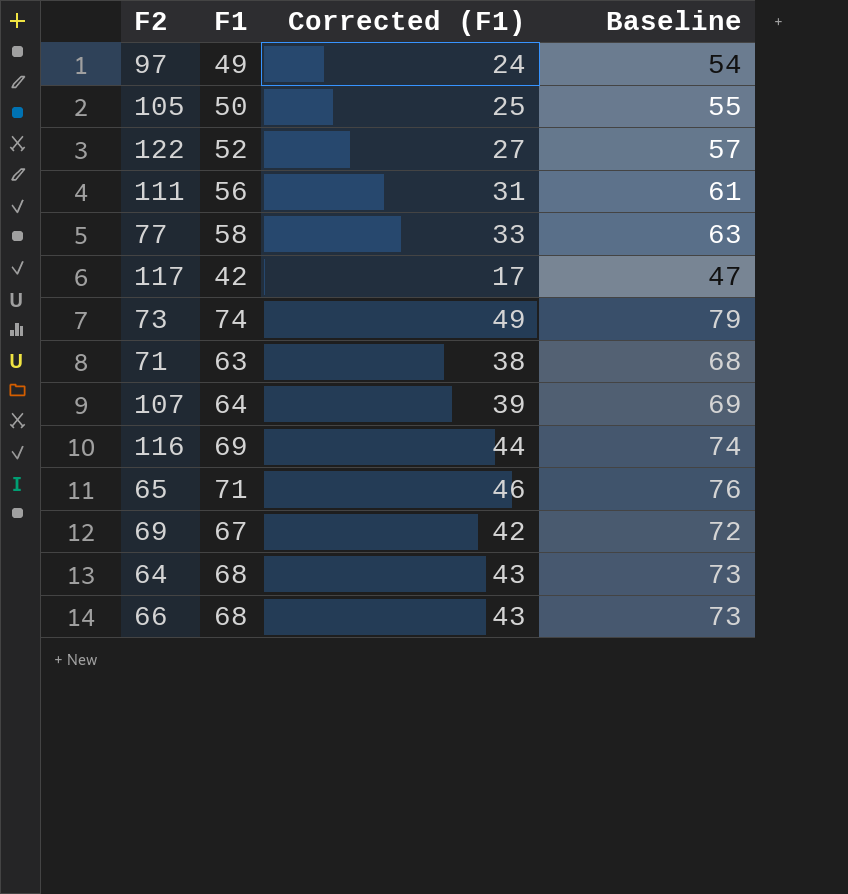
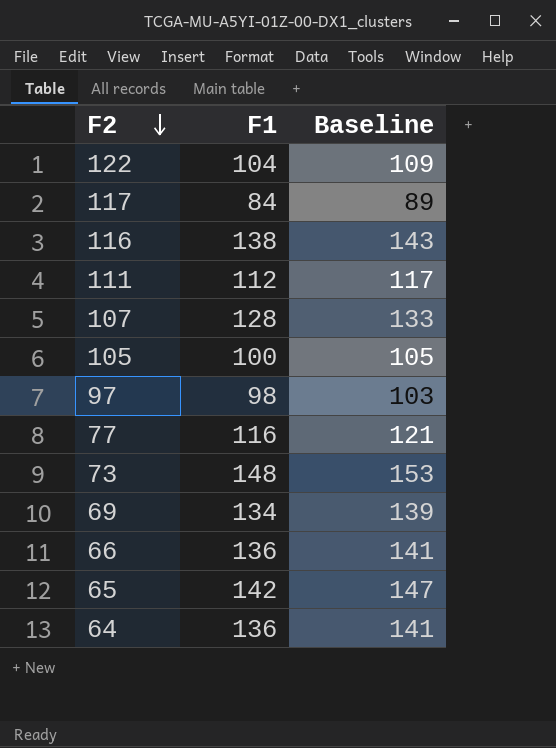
row order: none -> F2 descending
column Corrected (F1) | formula: [F1] - 25 -> none
row 71: 63 | 38 | 68 -> none
122 | F1: 52 -> 104
122 | Baseline: 57 -> 109
117 | F1: 42 -> 84
117 | Baseline: 47 -> 89
116 | F1: 69 -> 138
116 | Baseline: 74 -> 143
111 | F1: 56 -> 112
111 | Baseline: 61 -> 117
107 | F1: 64 -> 128
107 | Baseline: 69 -> 133
105 | F1: 50 -> 100
105 | Baseline: 55 -> 105
97 | F1: 49 -> 98
97 | Baseline: 54 -> 103
77 | F1: 58 -> 116
77 | Baseline: 63 -> 121
73 | F1: 74 -> 148
73 | Baseline: 79 -> 153
69 | F1: 67 -> 134
69 | Baseline: 72 -> 139
66 | F1: 68 -> 136
66 | Baseline: 73 -> 141
65 | F1: 71 -> 142
65 | Baseline: 76 -> 147
64 | F1: 68 -> 136
64 | Baseline: 73 -> 141

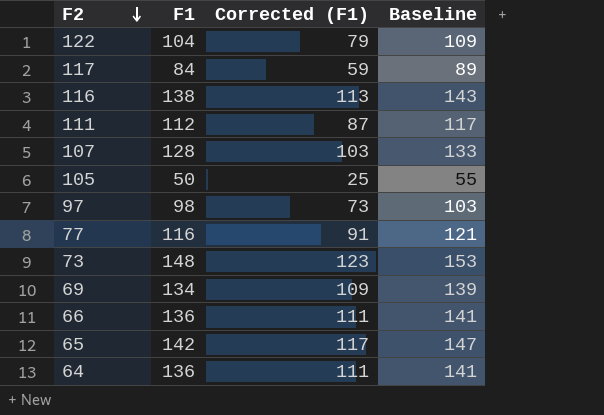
column Corrected (F1) | formula: none -> [F1] - 25
105 | F1: 100 -> 50
105 | Baseline: 105 -> 55

